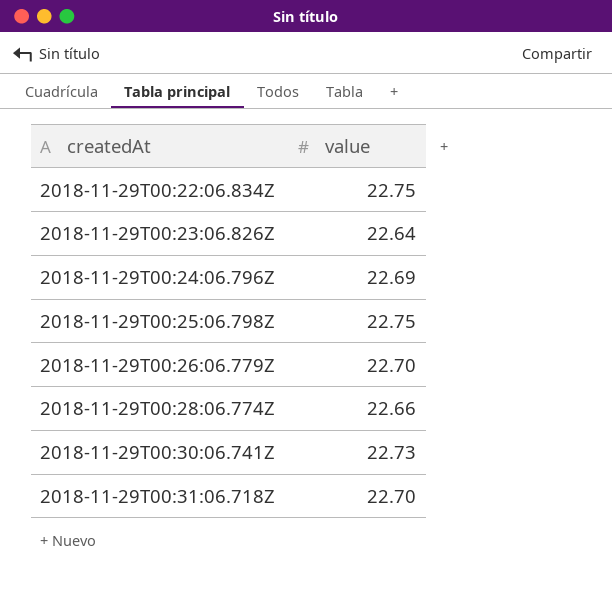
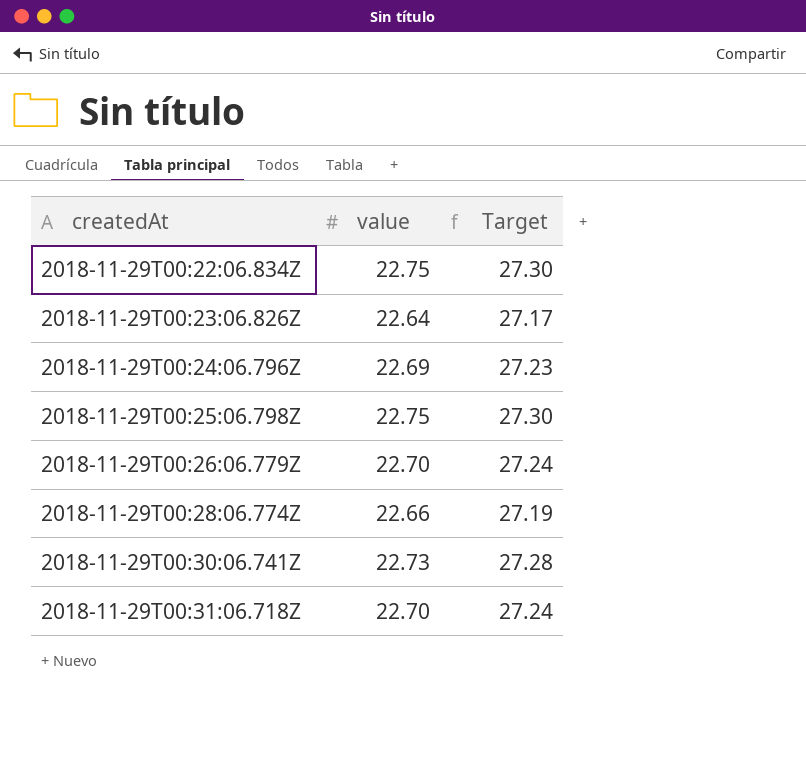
column Target | formula: none -> [value] * 1.2

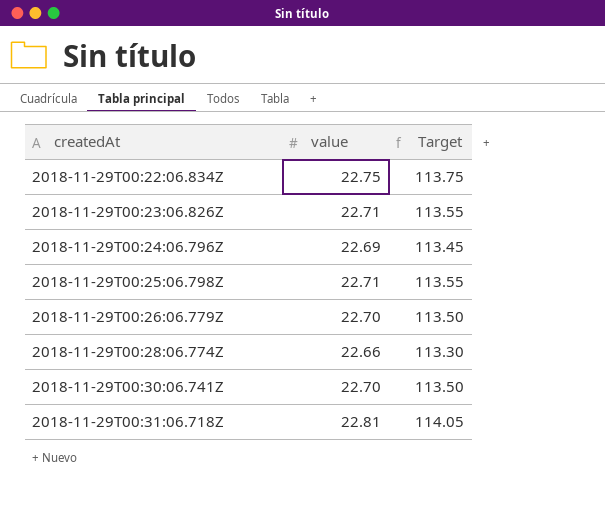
column Target | formula: [value] * 1.2 -> [value] * 5
2018-11-29T00:23:06.826Z | value: 22.64 -> 22.71
2018-11-29T00:25:06.798Z | value: 22.75 -> 22.71
2018-11-29T00:30:06.741Z | value: 22.73 -> 22.70
2018-11-29T00:31:06.718Z | value: 22.70 -> 22.81

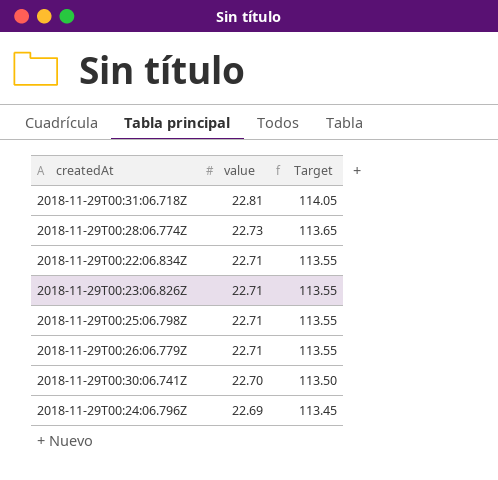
row order: createdAt ascending -> value descending
2018-11-29T00:28:06.774Z | value: 22.66 -> 22.73
2018-11-29T00:28:06.774Z | Target: 113.30 -> 113.65
2018-11-29T00:22:06.834Z | value: 22.75 -> 22.71
2018-11-29T00:22:06.834Z | Target: 113.75 -> 113.55
2018-11-29T00:26:06.779Z | value: 22.70 -> 22.71
2018-11-29T00:26:06.779Z | Target: 113.50 -> 113.55

